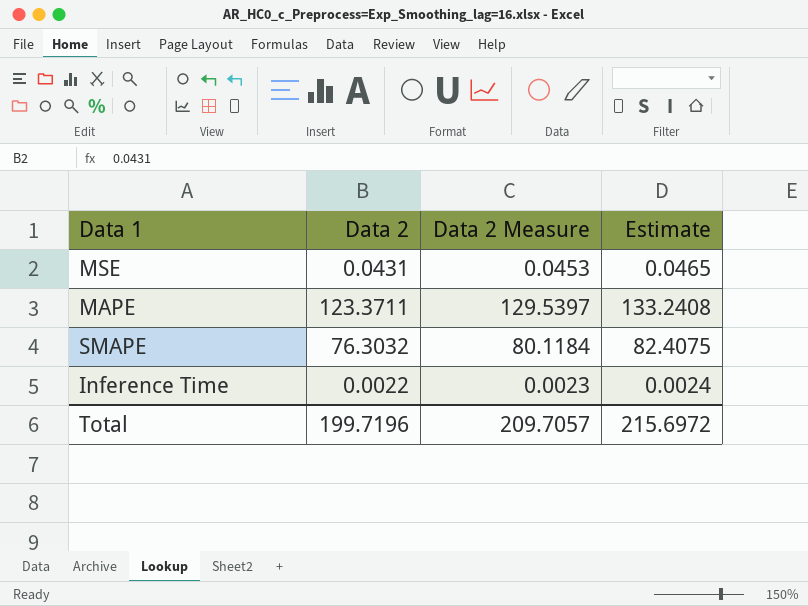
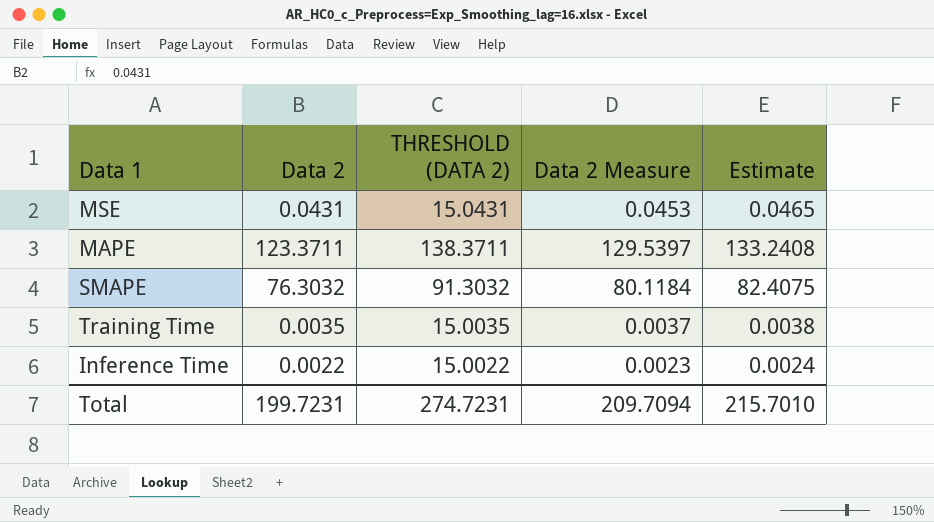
column THRESHOLD (DATA 2) | formula: none -> [Data 2] + 15
row Training Time: none -> 0.0035 | 15.0035 | 0.0037 | 0.0038
Total | Data 2: 199.7196 -> 199.7231
Total | Data 2 Measure: 209.7057 -> 209.7094
Total | Estimate: 215.6972 -> 215.7010

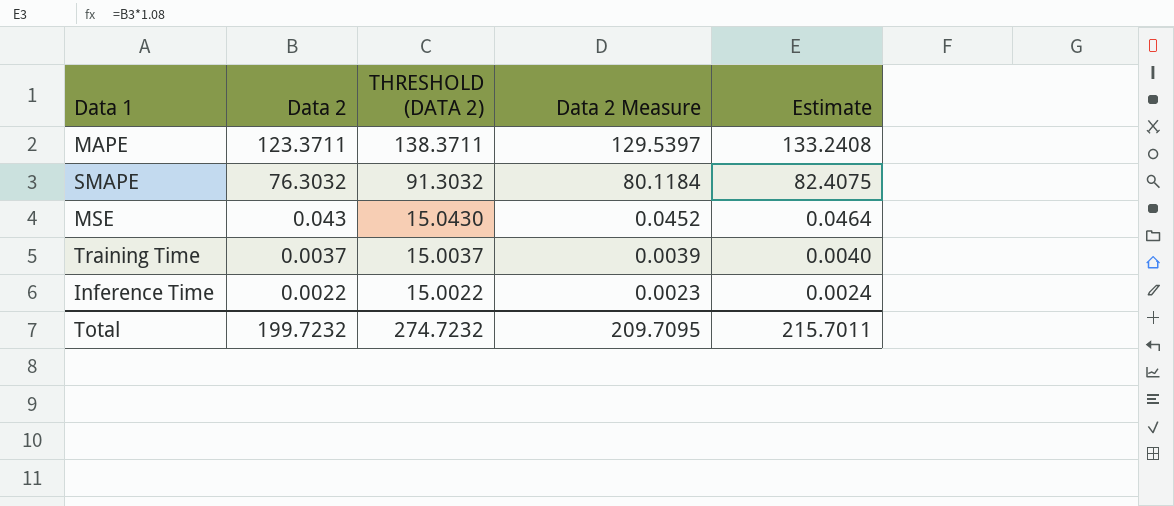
row order: none -> Data 2 descending
MSE | Data 2: 0.0431 -> 0.043
MSE | THRESHOLD (DATA 2): 15.0431 -> 15.0430
MSE | Data 2 Measure: 0.0453 -> 0.0452
MSE | Estimate: 0.0465 -> 0.0464
Training Time | Data 2: 0.0035 -> 0.0037
Training Time | THRESHOLD (DATA 2): 15.0035 -> 15.0037
Training Time | Data 2 Measure: 0.0037 -> 0.0039
Training Time | Estimate: 0.0038 -> 0.0040
Total | Data 2: 199.7231 -> 199.7232
Total | THRESHOLD (DATA 2): 274.7231 -> 274.7232
Total | Data 2 Measure: 209.7094 -> 209.7095
Total | Estimate: 215.7010 -> 215.7011

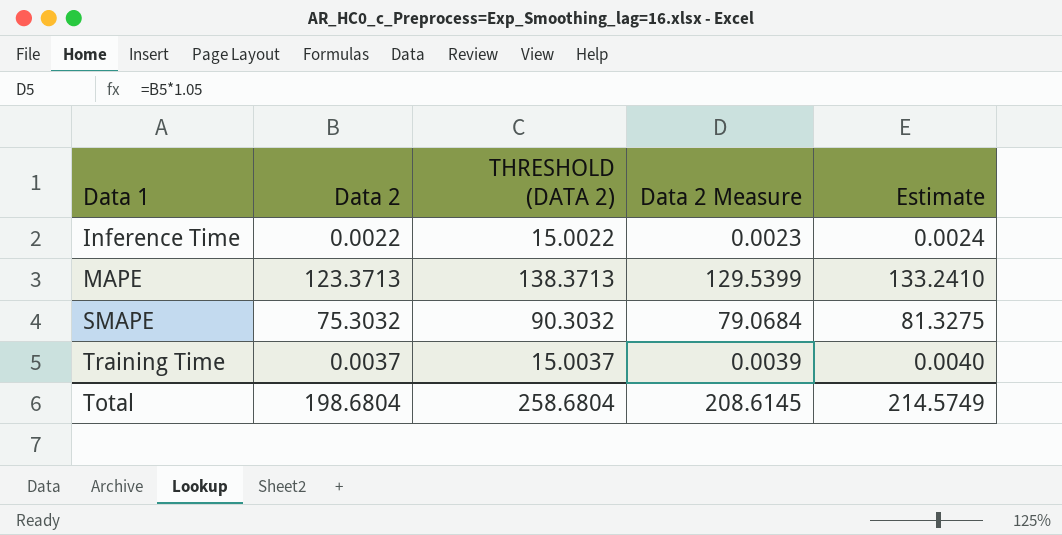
row order: Data 2 descending -> Data 1 ascending
row MSE: 0.043 | 15.0430 | 0.0452 | 0.0464 -> none
MAPE | Data 2: 123.3711 -> 123.3713
MAPE | THRESHOLD (DATA 2): 138.3711 -> 138.3713
MAPE | Data 2 Measure: 129.5397 -> 129.5399
MAPE | Estimate: 133.2408 -> 133.2410
SMAPE | Data 2: 76.3032 -> 75.3032
SMAPE | THRESHOLD (DATA 2): 91.3032 -> 90.3032
SMAPE | Data 2 Measure: 80.1184 -> 79.0684
SMAPE | Estimate: 82.4075 -> 81.3275
Total | Data 2: 199.7232 -> 198.6804
Total | THRESHOLD (DATA 2): 274.7232 -> 258.6804
Total | Data 2 Measure: 209.7095 -> 208.6145
Total | Estimate: 215.7011 -> 214.5749

